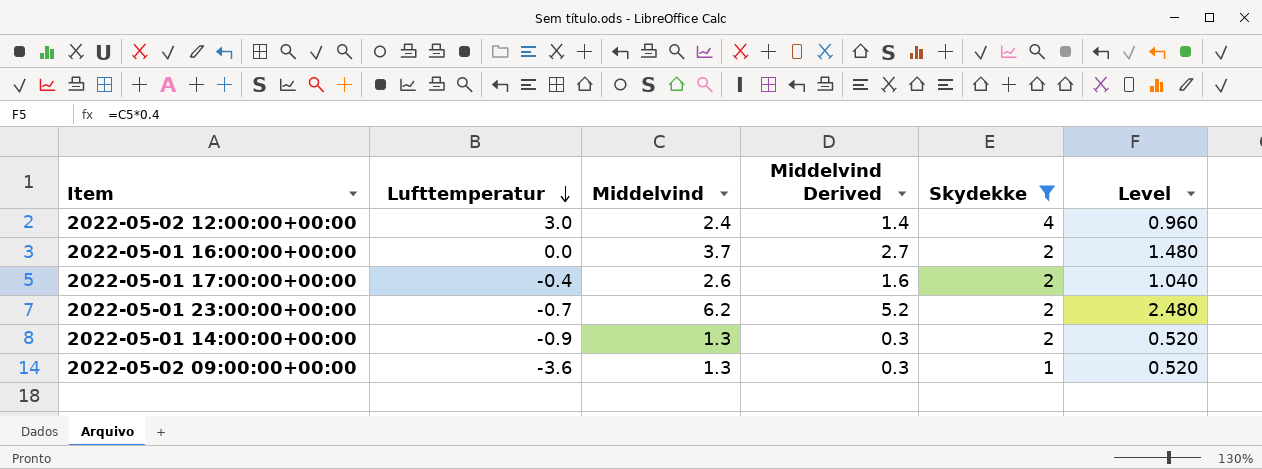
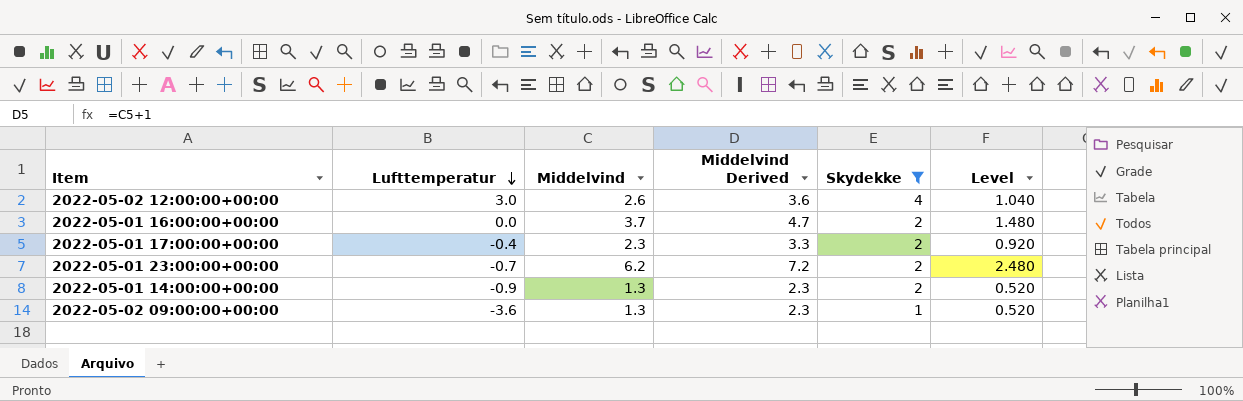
column Middelvind Derived | formula: [Middelvind] - 1 -> [Middelvind] + 1
2022-05-02 12:00:00+00:00 | Middelvind: 2.4 -> 2.6
2022-05-02 12:00:00+00:00 | Level: 0.960 -> 1.040
2022-05-01 17:00:00+00:00 | Middelvind: 2.6 -> 2.3
2022-05-01 17:00:00+00:00 | Level: 1.040 -> 0.920

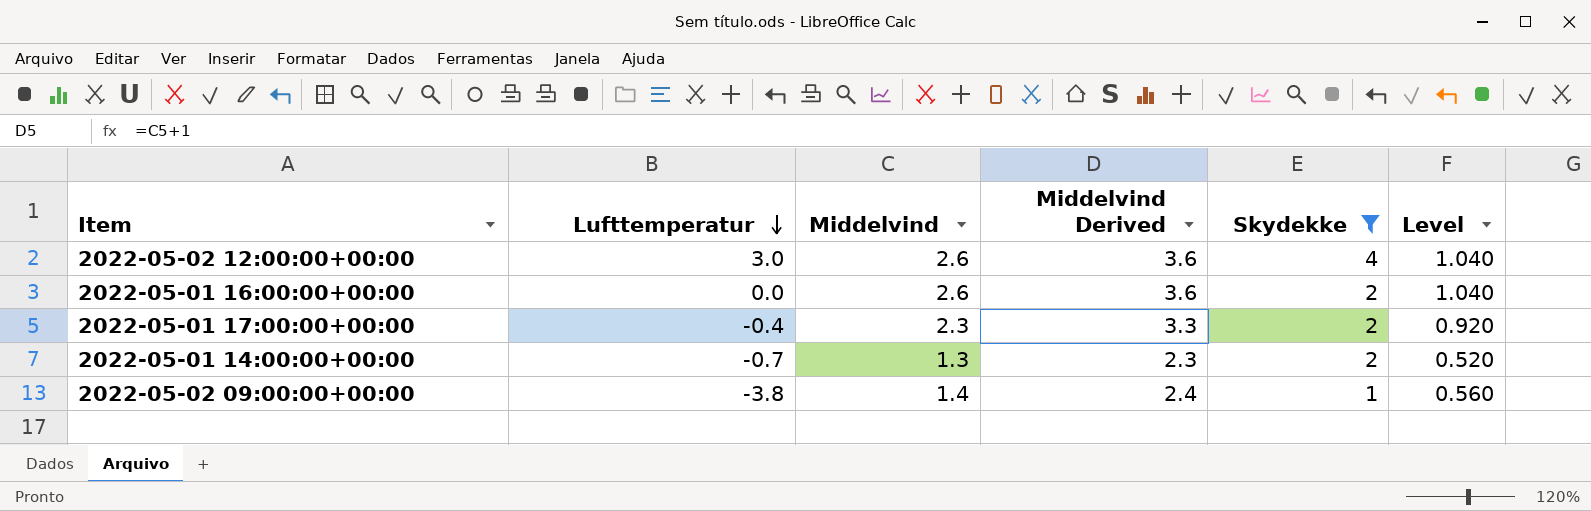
row 2022-05-01 23:00:00+00:00: -0.7 | 6.2 | 7.2 | 2 | 2.480 -> none
2022-05-01 16:00:00+00:00 | Middelvind: 3.7 -> 2.6
2022-05-01 16:00:00+00:00 | Middelvind Derived: 4.7 -> 3.6
2022-05-01 16:00:00+00:00 | Level: 1.480 -> 1.040
2022-05-01 14:00:00+00:00 | Lufttemperatur: -0.9 -> -0.7
2022-05-02 09:00:00+00:00 | Lufttemperatur: -3.6 -> -3.8
2022-05-02 09:00:00+00:00 | Middelvind: 1.3 -> 1.4
2022-05-02 09:00:00+00:00 | Middelvind Derived: 2.3 -> 2.4
2022-05-02 09:00:00+00:00 | Level: 0.520 -> 0.560

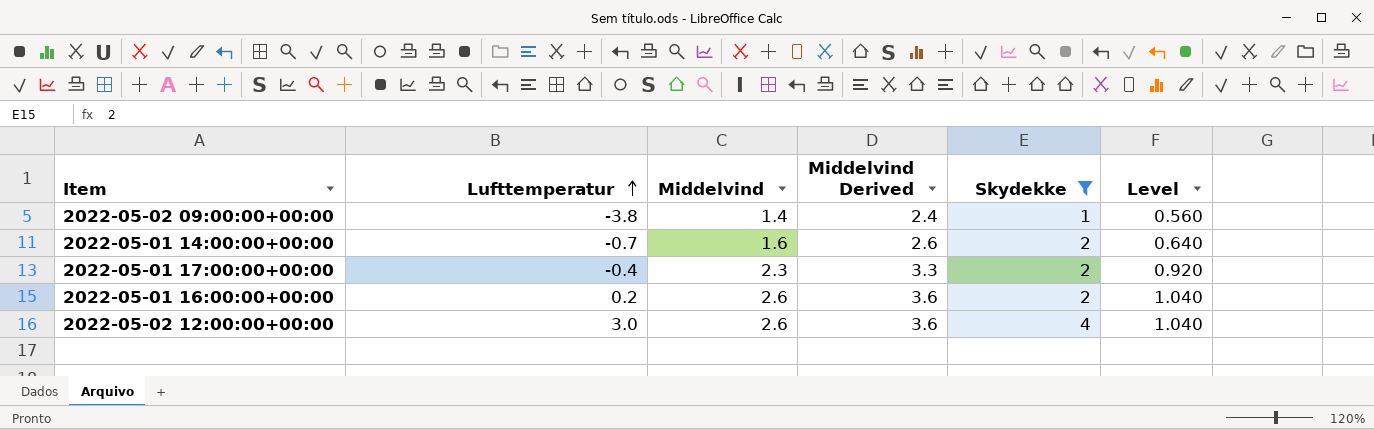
row order: Lufttemperatur descending -> Lufttemperatur ascending
2022-05-01 14:00:00+00:00 | Middelvind: 1.3 -> 1.6
2022-05-01 14:00:00+00:00 | Middelvind Derived: 2.3 -> 2.6
2022-05-01 14:00:00+00:00 | Level: 0.520 -> 0.640
2022-05-01 16:00:00+00:00 | Lufttemperatur: 0.0 -> 0.2

